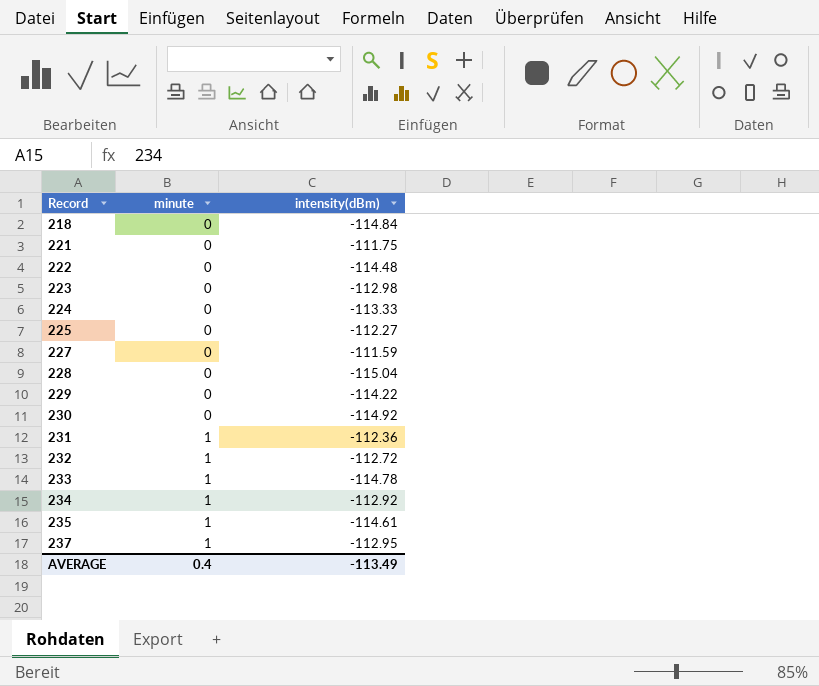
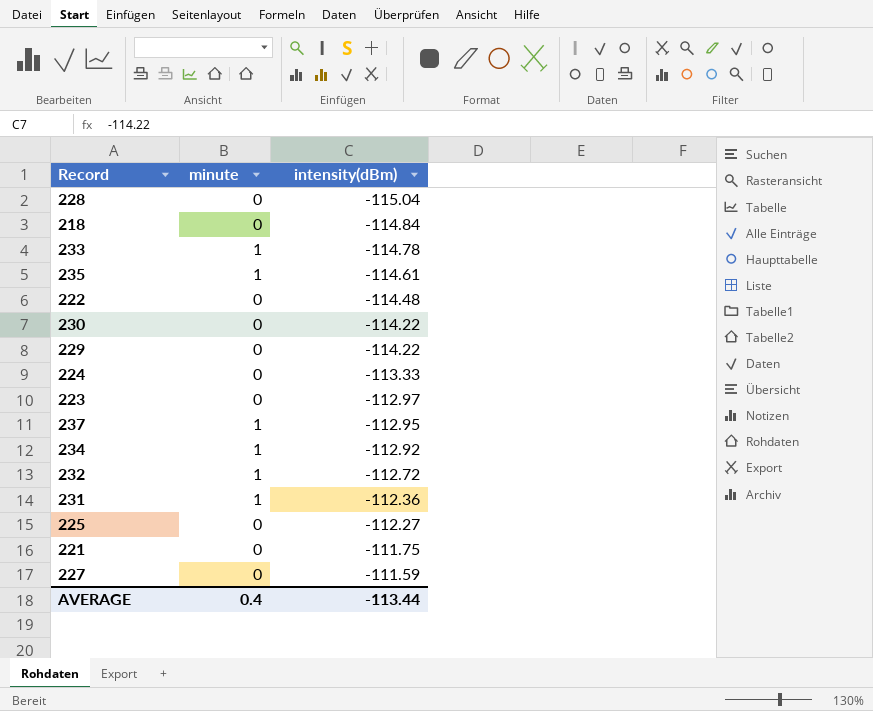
row order: Record ascending -> intensity(dBm) ascending
230 | intensity(dBm): -114.92 -> -114.22
223 | intensity(dBm): -112.98 -> -112.97
AVERAGE | intensity(dBm): -113.49 -> -113.44

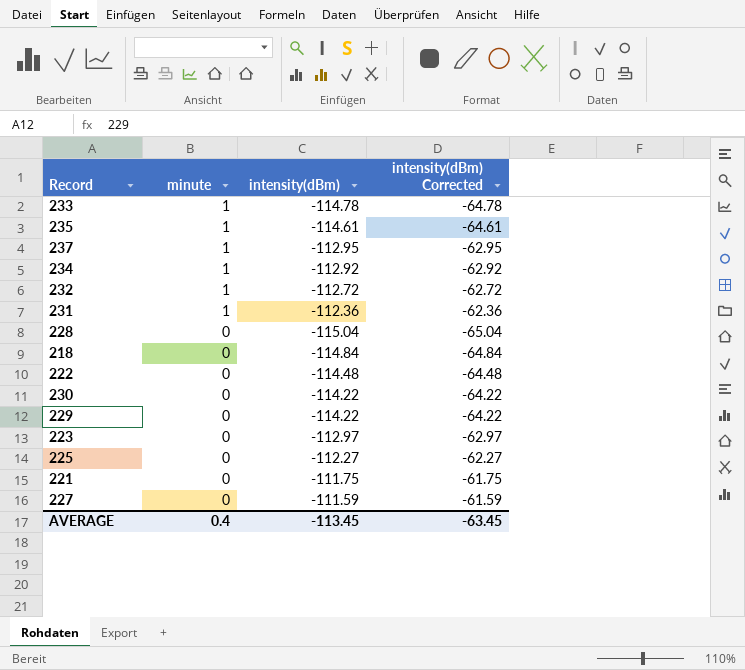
row order: intensity(dBm) ascending -> minute descending
column intensity(dBm) Corrected | formula: none -> [intensity(dBm)] + 50
row 224: 0 | -113.33 -> none
AVERAGE | intensity(dBm): -113.44 -> -113.45

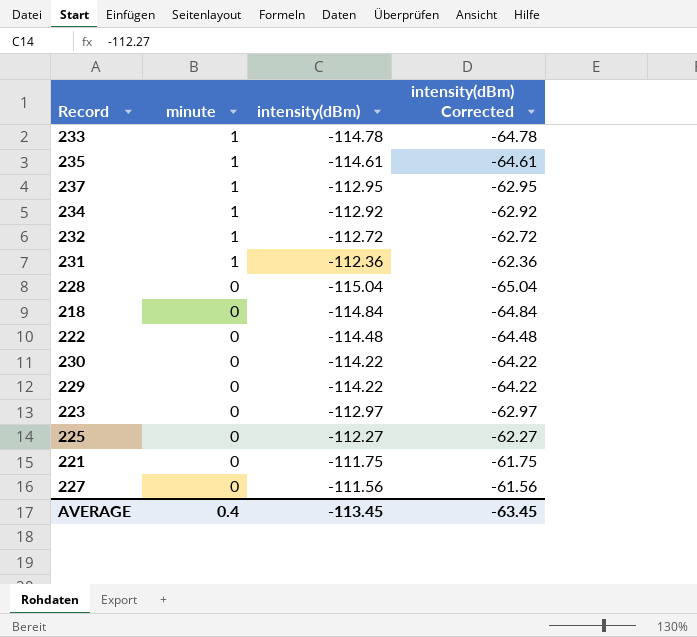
227 | intensity(dBm): -111.59 -> -111.56
227 | intensity(dBm) Corrected: -61.59 -> -61.56

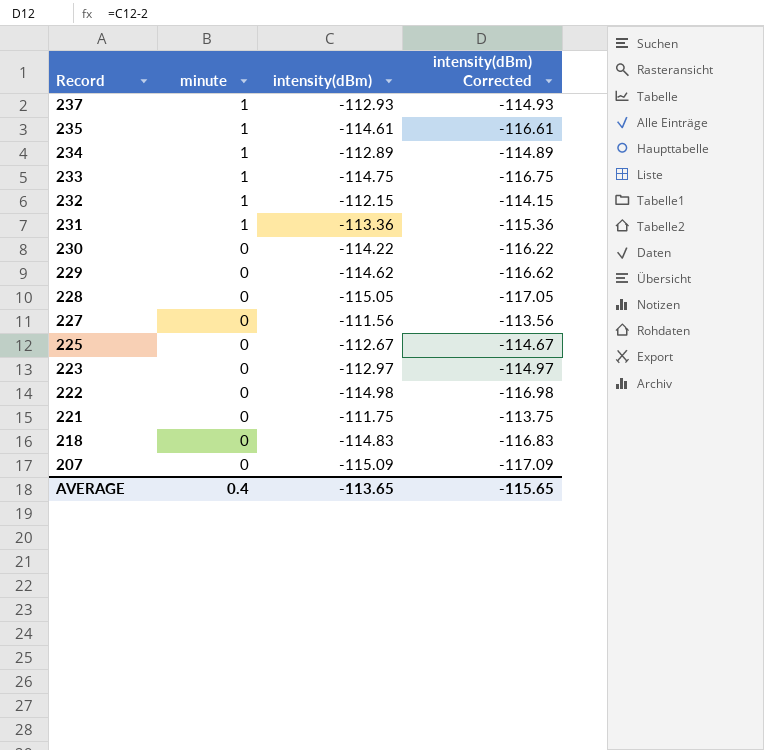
row order: minute descending -> Record descending
column intensity(dBm) Corrected | formula: [intensity(dBm)] + 50 -> [intensity(dBm)] - 2
237 | intensity(dBm): -112.95 -> -112.93
234 | intensity(dBm): -112.92 -> -112.89
233 | intensity(dBm): -114.78 -> -114.75
232 | intensity(dBm): -112.72 -> -112.15
231 | intensity(dBm): -112.36 -> -113.36
229 | intensity(dBm): -114.22 -> -114.62
228 | intensity(dBm): -115.04 -> -115.05
225 | intensity(dBm): -112.27 -> -112.67
222 | intensity(dBm): -114.48 -> -114.98
218 | intensity(dBm): -114.84 -> -114.83
row 207: none -> 0 | -115.09 | -117.09
AVERAGE | intensity(dBm): -113.45 -> -113.65
AVERAGE | intensity(dBm) Corrected: -63.45 -> -115.65

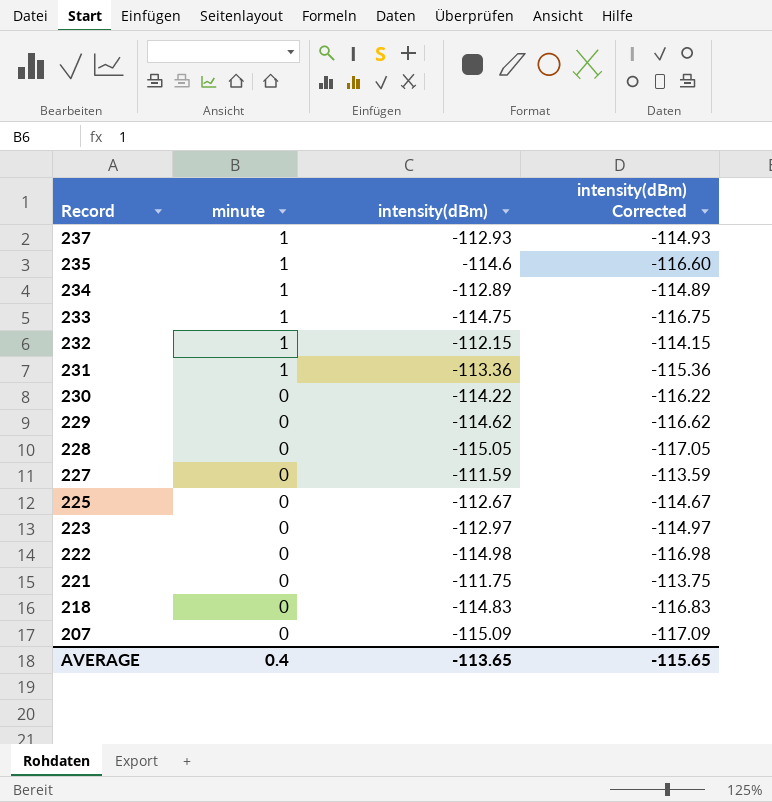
235 | intensity(dBm): -114.61 -> -114.6
235 | intensity(dBm) Corrected: -116.61 -> -116.60
227 | intensity(dBm): -111.56 -> -111.59
227 | intensity(dBm) Corrected: -113.56 -> -113.59

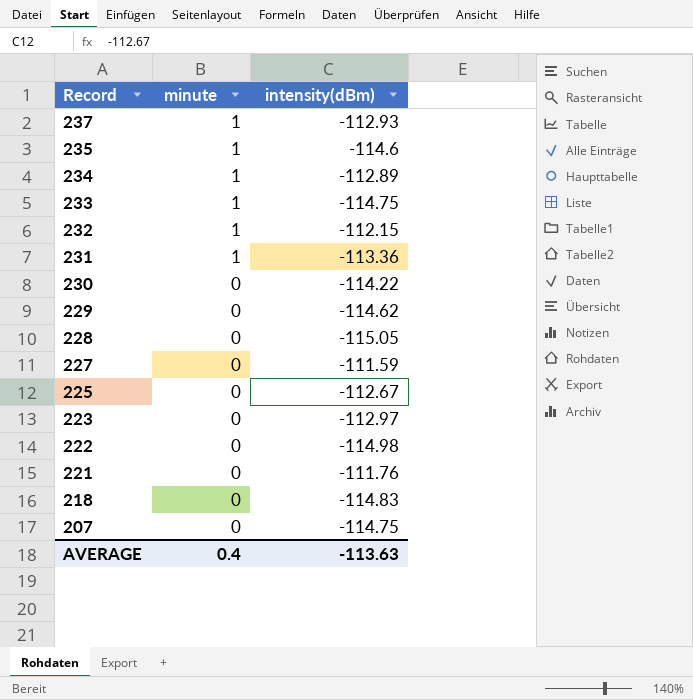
column intensity(dBm) Corrected | formula: [intensity(dBm)] - 2 -> none
221 | intensity(dBm): -111.75 -> -111.76
207 | intensity(dBm): -115.09 -> -114.75
AVERAGE | intensity(dBm): -113.65 -> -113.63

